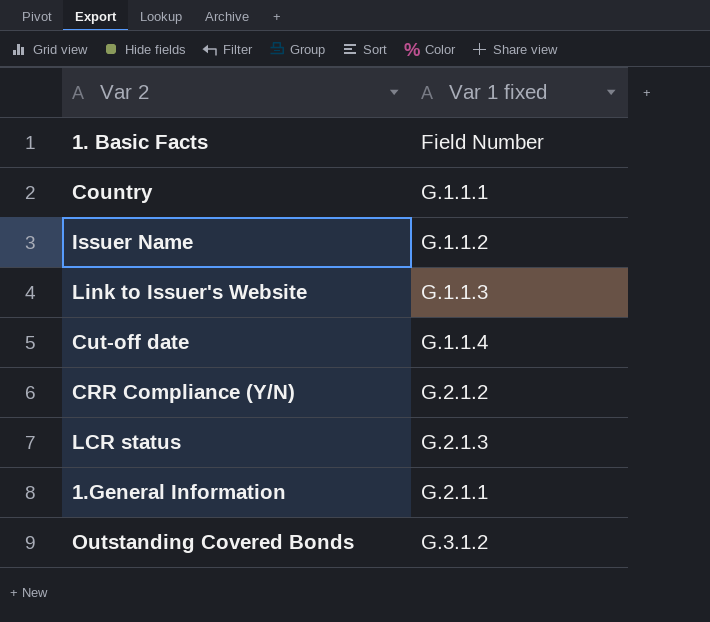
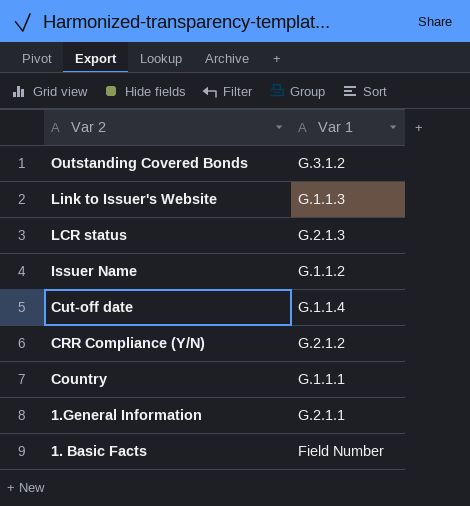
row order: none -> Var 2 descending
column name: Var 1 fixed -> Var 1

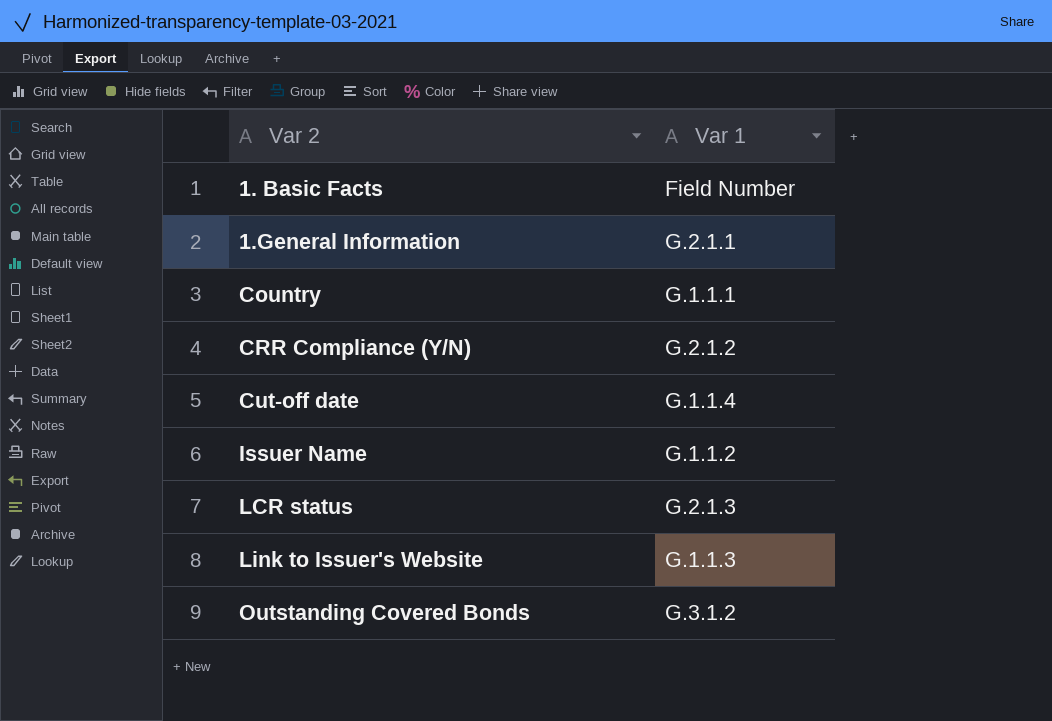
row order: Var 2 descending -> Var 2 ascending

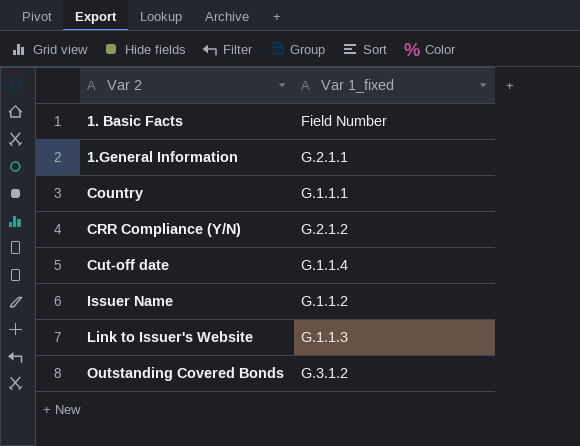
column name: Var 1 -> Var 1_fixed
row LCR status: G.2.1.3 -> none

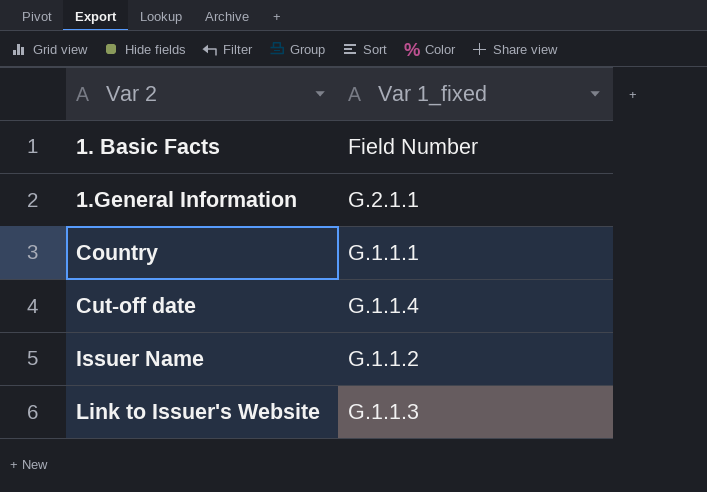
row CRR Compliance (Y/N): G.2.1.2 -> none
row Outstanding Covered Bonds: G.3.1.2 -> none

